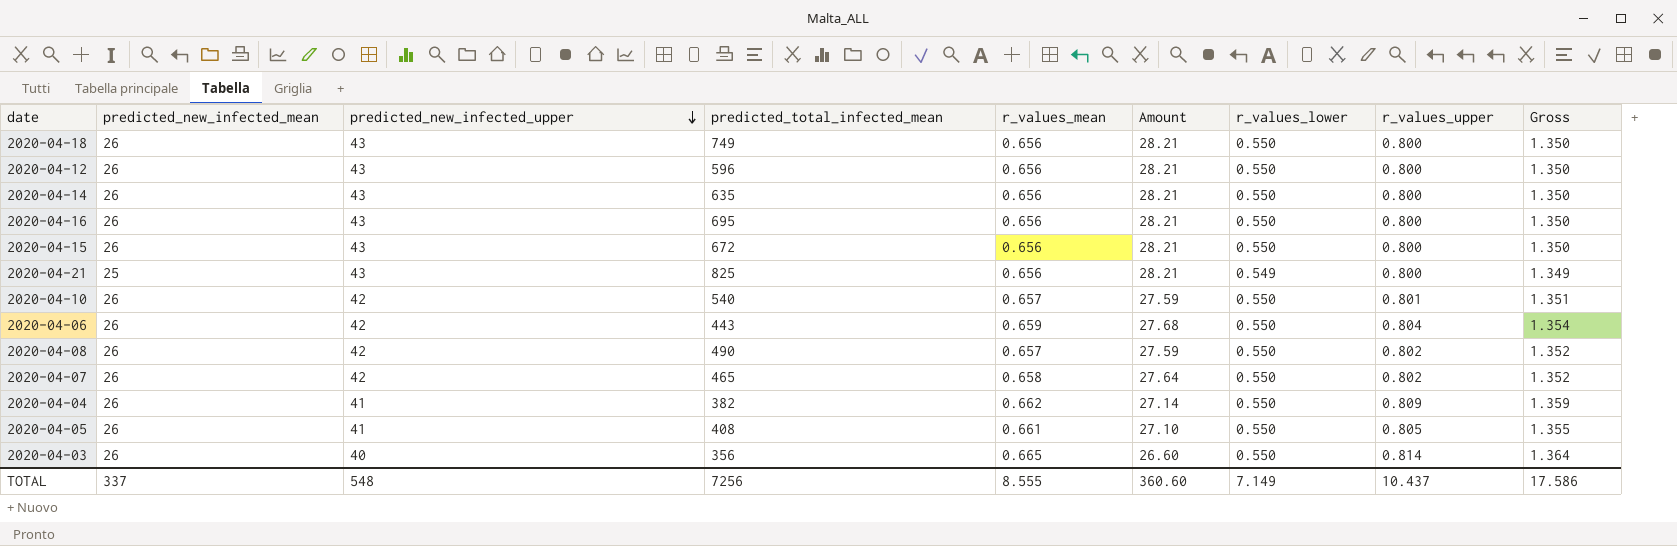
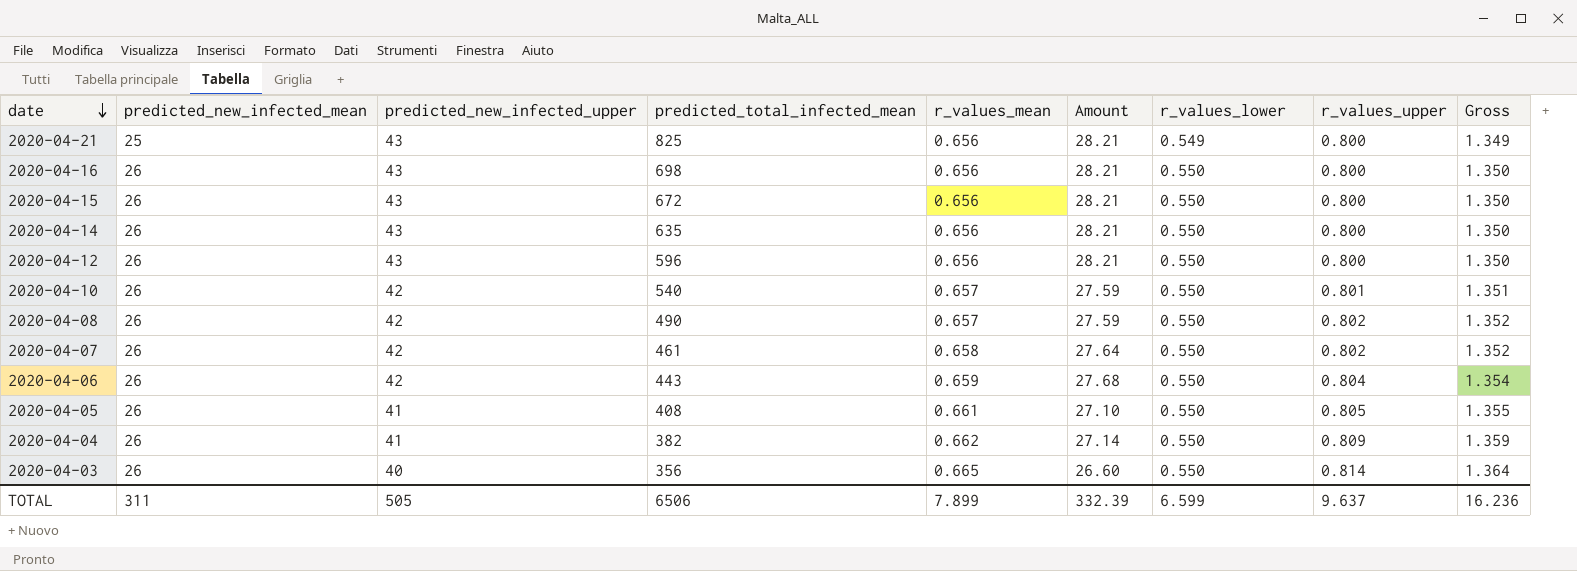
row order: predicted_new_infected_upper descending -> date descending
row 2020-04-18: 26 | 43 | 749 | 0.656 | 28.21 | 0.550 | 0.800 | 1.350 -> none
2020-04-16 | predicted_total_infected_mean: 695 -> 698
2020-04-07 | predicted_total_infected_mean: 465 -> 461
TOTAL | predicted_new_infected_mean: 337 -> 311
TOTAL | predicted_new_infected_upper: 548 -> 505
TOTAL | predicted_total_infected_mean: 7256 -> 6506
TOTAL | r_values_mean: 8.555 -> 7.899
TOTAL | Amount: 360.60 -> 332.39
TOTAL | r_values_lower: 7.149 -> 6.599
TOTAL | r_values_upper: 10.437 -> 9.637
TOTAL | Gross: 17.586 -> 16.236

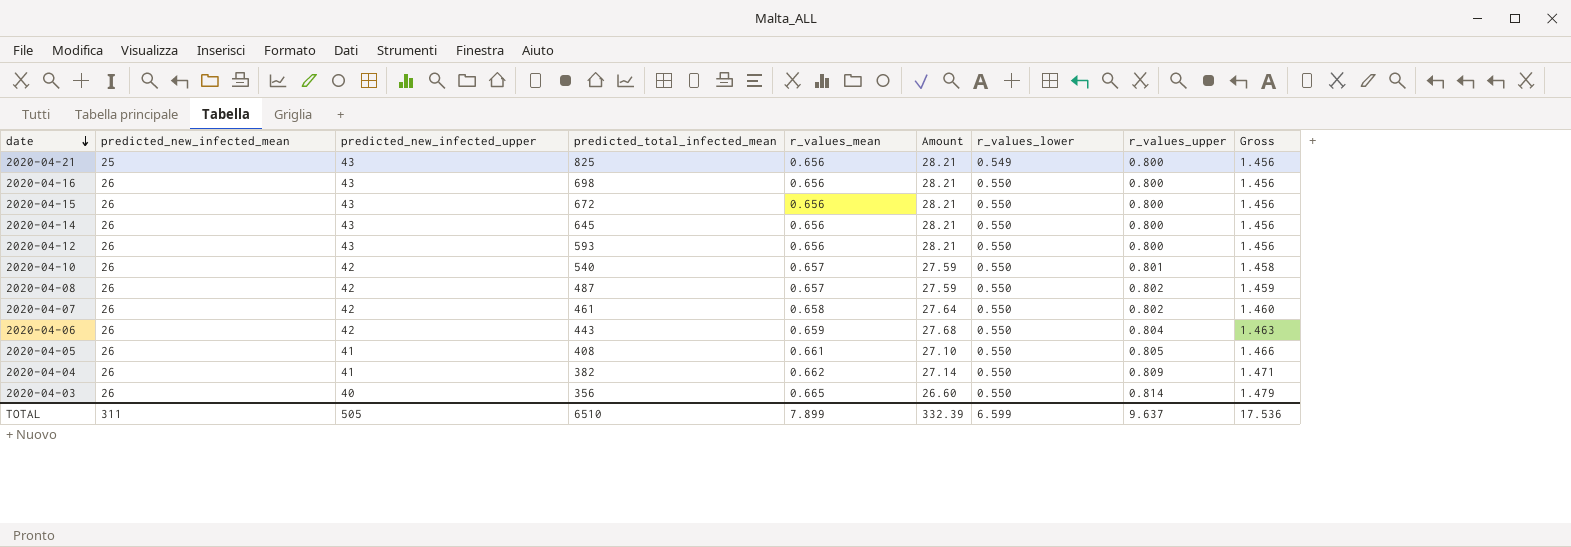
column Gross | formula: [r_values_lower] + [r_values_upper] -> [r_values_mean] + [r_values_upper]
2020-04-14 | predicted_total_infected_mean: 635 -> 645
2020-04-12 | predicted_total_infected_mean: 596 -> 593
2020-04-08 | predicted_total_infected_mean: 490 -> 487
TOTAL | predicted_total_infected_mean: 6506 -> 6510
TOTAL | Gross: 16.236 -> 17.536

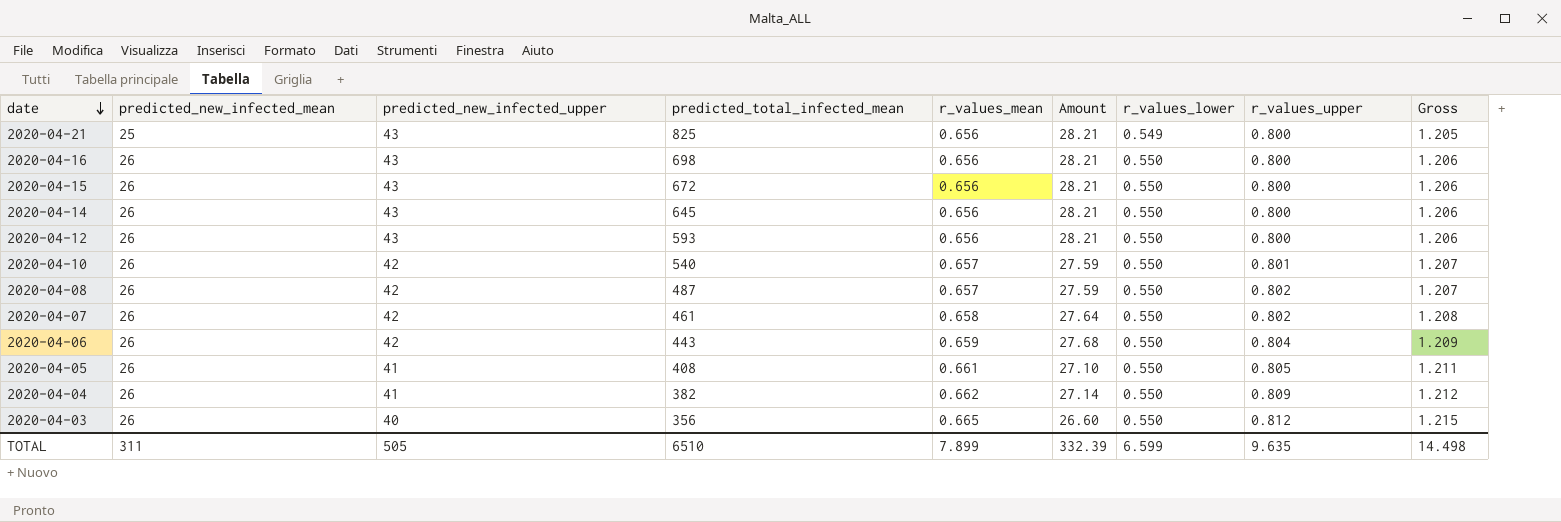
column Gross | formula: [r_values_mean] + [r_values_upper] -> [r_values_mean] + [r_values_lower]
2020-04-03 | r_values_upper: 0.814 -> 0.812
TOTAL | r_values_upper: 9.637 -> 9.635
TOTAL | Gross: 17.536 -> 14.498

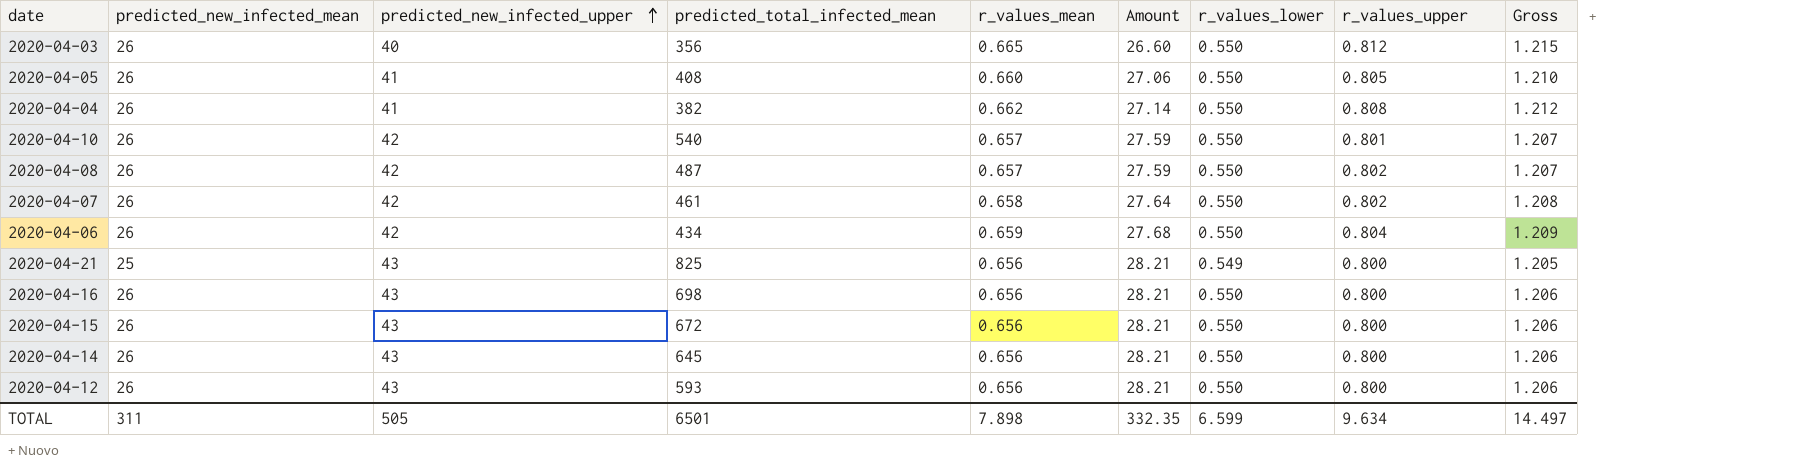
row order: date descending -> predicted_new_infected_upper ascending
2020-04-05 | r_values_mean: 0.661 -> 0.660
2020-04-05 | Amount: 27.10 -> 27.06
2020-04-05 | Gross: 1.211 -> 1.210
2020-04-04 | r_values_upper: 0.809 -> 0.808
2020-04-06 | predicted_total_infected_mean: 443 -> 434
TOTAL | predicted_total_infected_mean: 6510 -> 6501
TOTAL | r_values_mean: 7.899 -> 7.898
TOTAL | Amount: 332.39 -> 332.35
TOTAL | r_values_upper: 9.635 -> 9.634
TOTAL | Gross: 14.498 -> 14.497

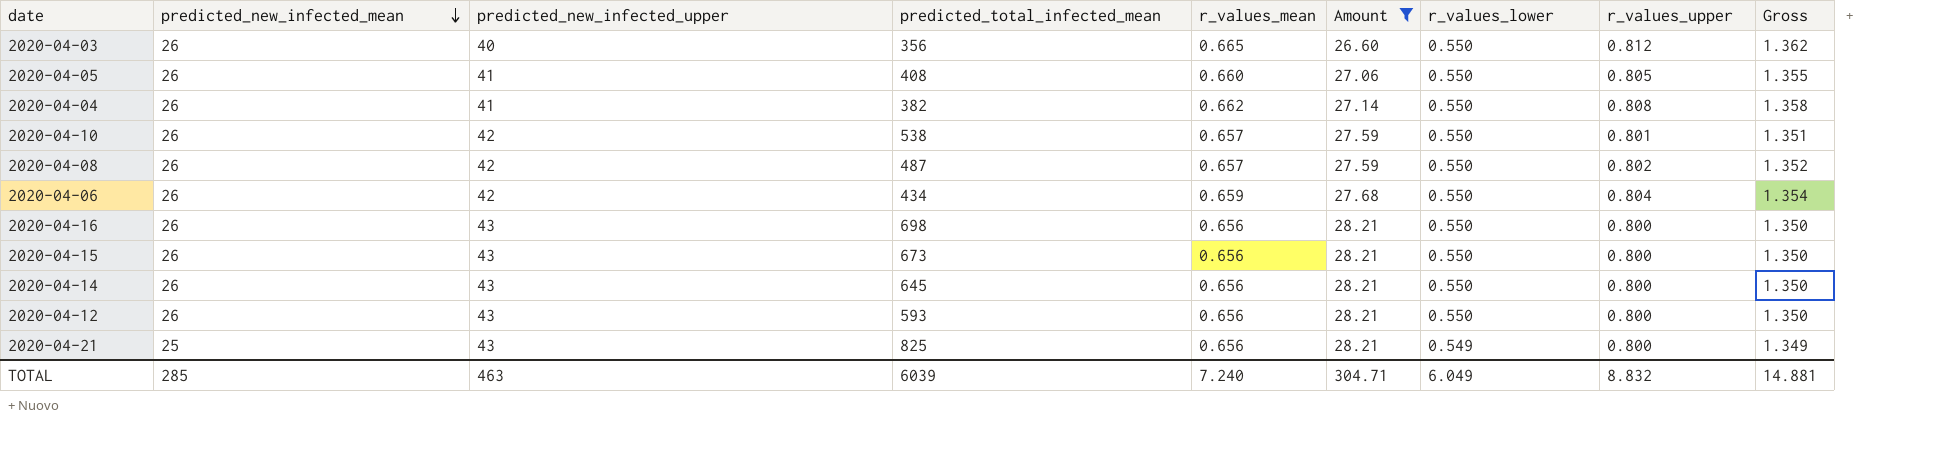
filter: none -> Amount != 27.64
row order: predicted_new_infected_upper ascending -> predicted_new_infected_mean descending
column Gross | formula: [r_values_mean] + [r_values_lower] -> [r_values_lower] + [r_values_upper]
2020-04-10 | predicted_total_infected_mean: 540 -> 538
2020-04-15 | predicted_total_infected_mean: 672 -> 673
TOTAL | predicted_new_infected_mean: 311 -> 285
TOTAL | predicted_new_infected_upper: 505 -> 463
TOTAL | predicted_total_infected_mean: 6501 -> 6039
TOTAL | r_values_mean: 7.898 -> 7.240
TOTAL | Amount: 332.35 -> 304.71
TOTAL | r_values_lower: 6.599 -> 6.049
TOTAL | r_values_upper: 9.634 -> 8.832
TOTAL | Gross: 14.497 -> 14.881

